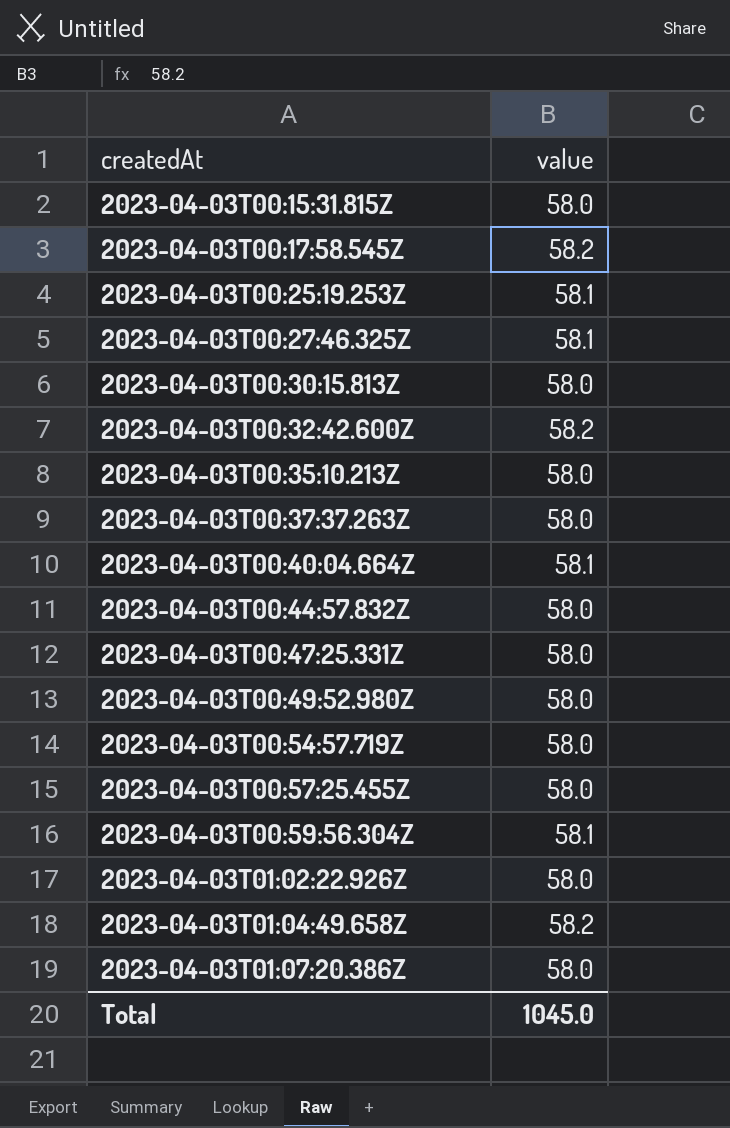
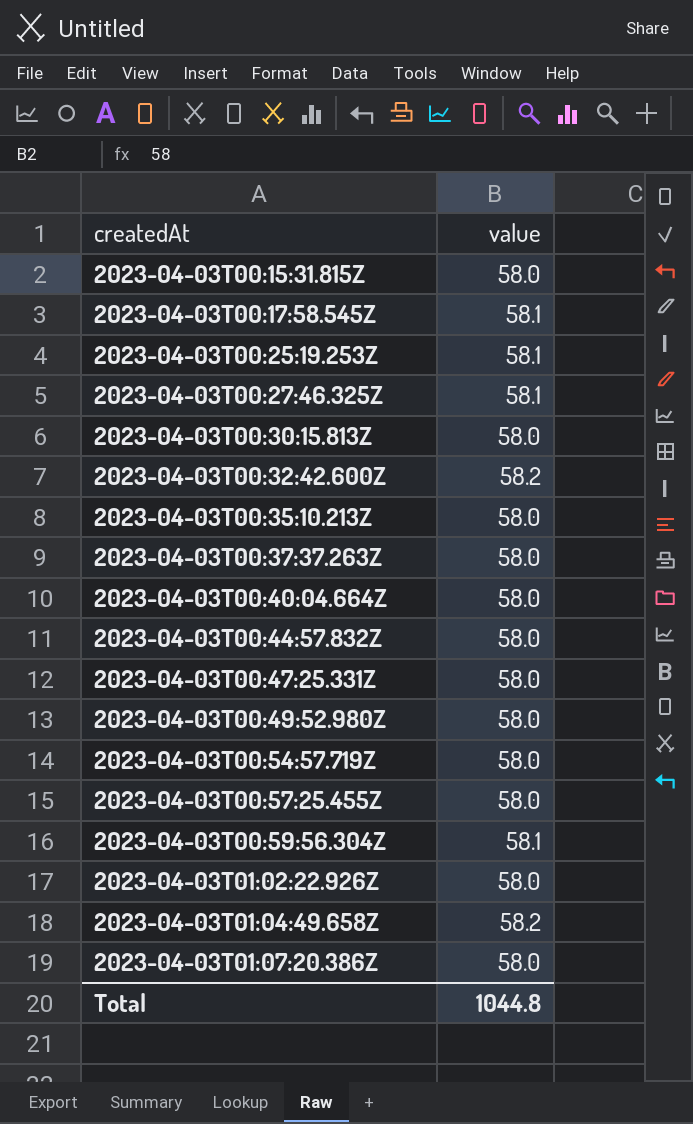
2023-04-03T00:17:58.545Z | value: 58.2 -> 58.1
2023-04-03T00:40:04.664Z | value: 58.1 -> 58.0
Total | value: 1045.0 -> 1044.8

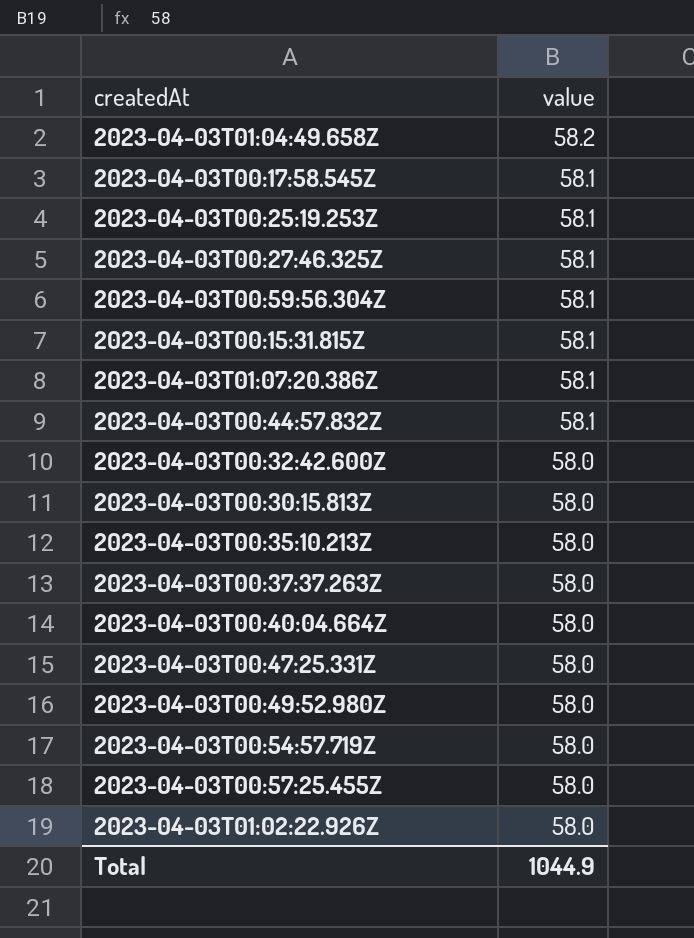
row order: createdAt ascending -> value descending
2023-04-03T00:15:31.815Z | value: 58.0 -> 58.1
2023-04-03T01:07:20.386Z | value: 58.0 -> 58.1
2023-04-03T00:44:57.832Z | value: 58.0 -> 58.1
2023-04-03T00:32:42.600Z | value: 58.2 -> 58.0
Total | value: 1044.8 -> 1044.9

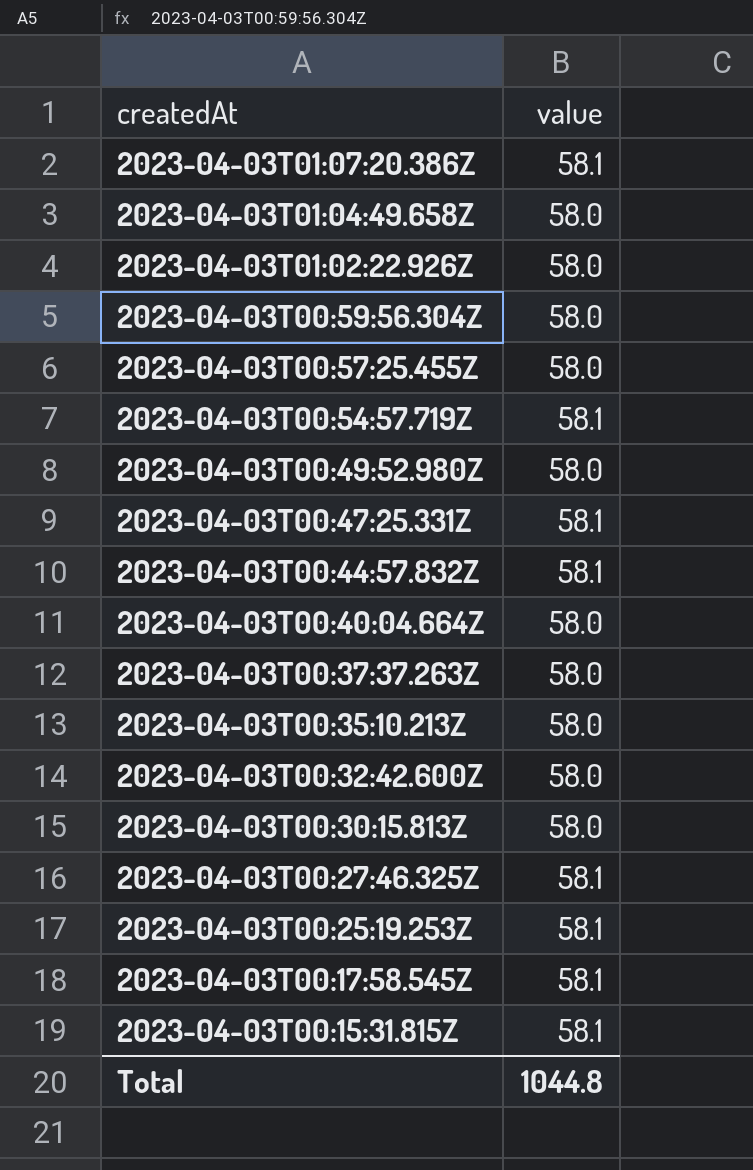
row order: value descending -> createdAt descending
2023-04-03T01:04:49.658Z | value: 58.2 -> 58.0
2023-04-03T00:59:56.304Z | value: 58.1 -> 58.0
2023-04-03T00:54:57.719Z | value: 58.0 -> 58.1
2023-04-03T00:47:25.331Z | value: 58.0 -> 58.1
Total | value: 1044.9 -> 1044.8

